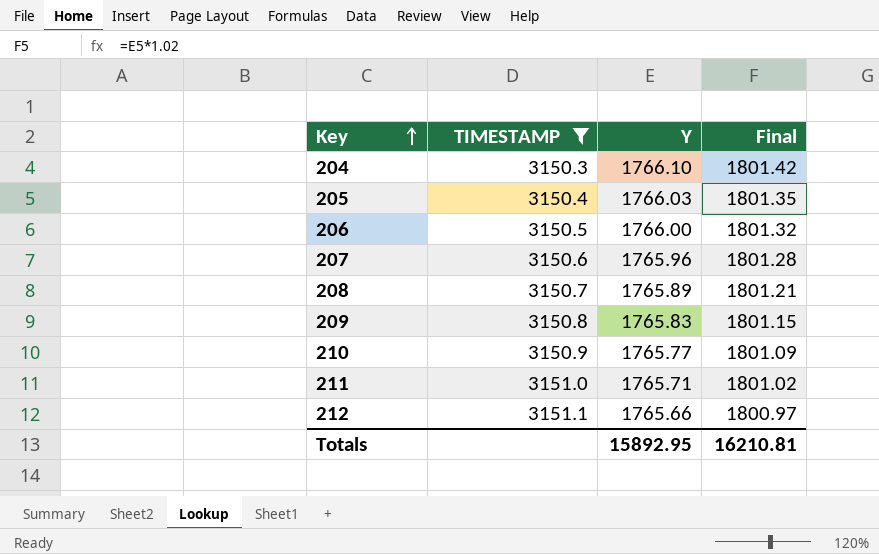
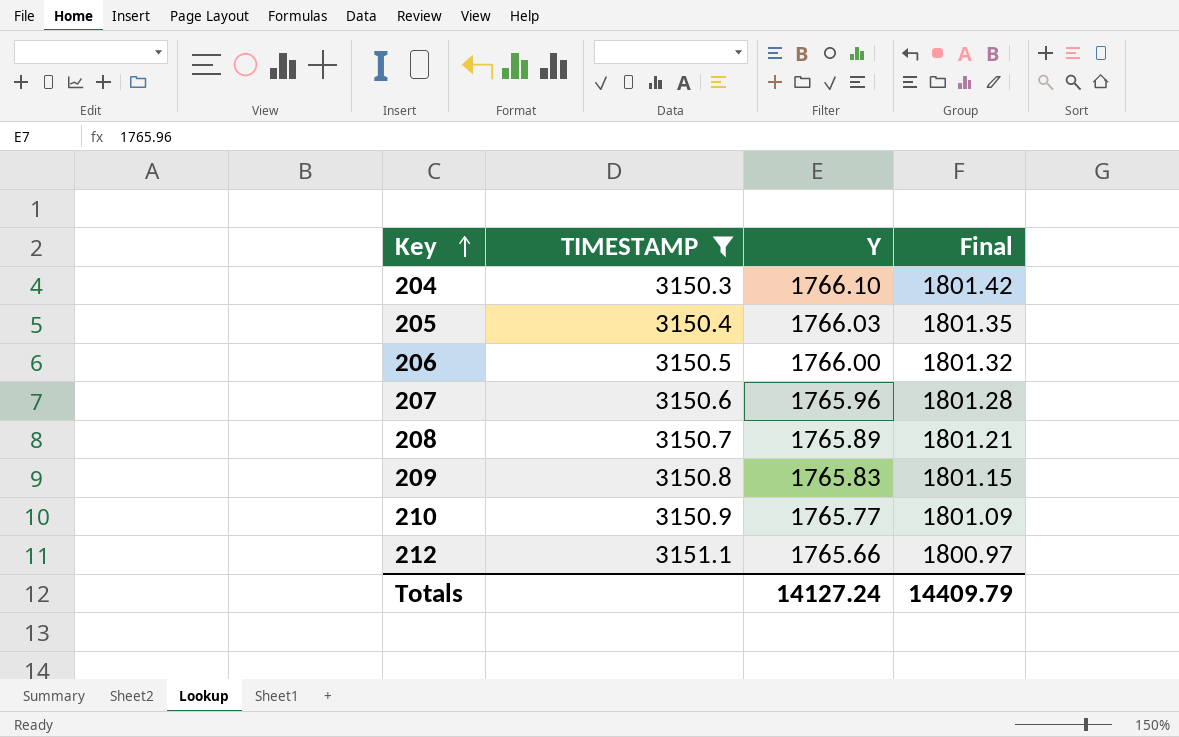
row 211: 3151.0 | 1765.71 | 1801.02 -> none
Totals | Y: 15892.95 -> 14127.24
Totals | Final: 16210.81 -> 14409.79

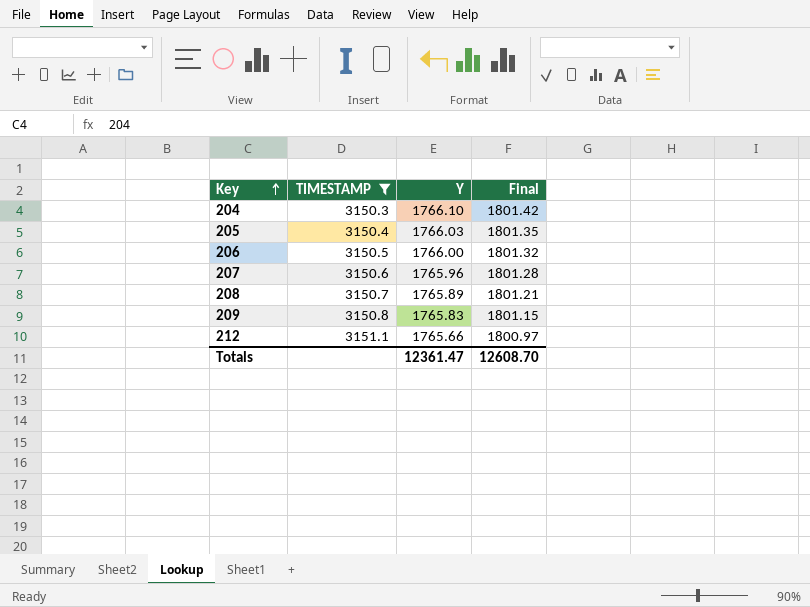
row 210: 3150.9 | 1765.77 | 1801.09 -> none
Totals | Y: 14127.24 -> 12361.47
Totals | Final: 14409.79 -> 12608.70

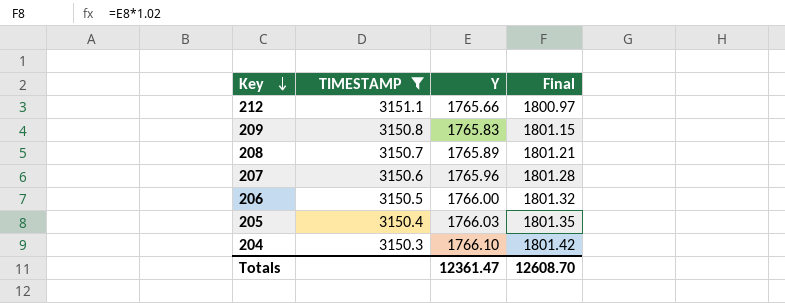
row order: Key ascending -> Key descending

